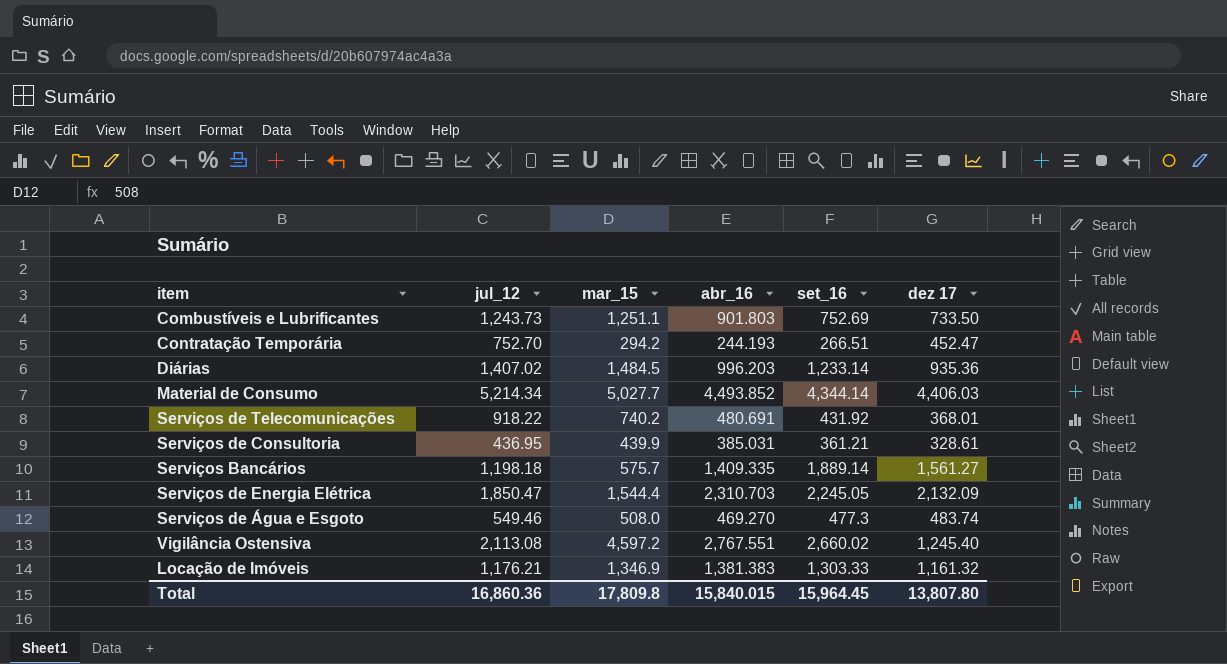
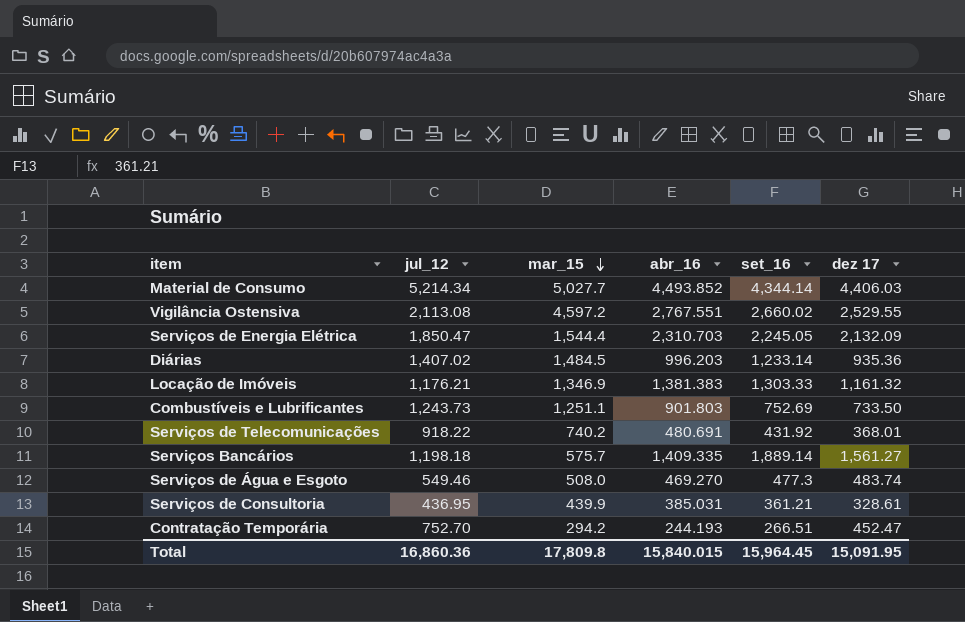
row order: none -> mar_15 descending
Vigilância Ostensiva | dez 17: 1,245.40 -> 2,529.55
Total | dez 17: 13,807.80 -> 15,091.95

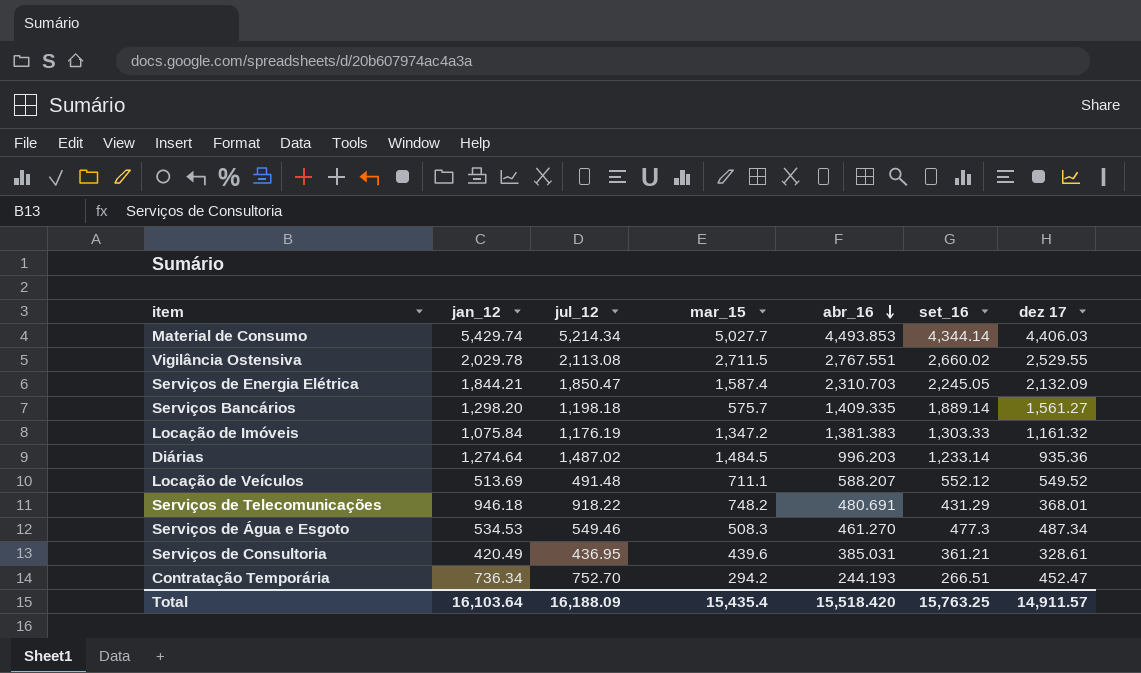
row order: mar_15 descending -> abr_16 descending
column jan_12 | position: none -> 2
row Combustíveis e Lubrificantes: 1,243.73 | 1,251.1 | 901.803 | 752.69 | 733.50 -> none
Material de Consumo | abr_16: 4,493.852 -> 4,493.853
Vigilância Ostensiva | mar_15: 4,597.2 -> 2,711.5
Serviços de Energia Elétrica | mar_15: 1,544.4 -> 1,587.4
Locação de Imóveis | jul_12: 1,176.21 -> 1,176.19
Locação de Imóveis | mar_15: 1,346.9 -> 1,347.2
Diárias | jul_12: 1,407.02 -> 1,487.02
row Locação de Veículos: none -> 513.69 | 491.48 | 711.1 | 588.207 | 552.12 | 549.52
Serviços de Telecomunicações | mar_15: 740.2 -> 748.2
Serviços de Telecomunicações | set_16: 431.92 -> 431.29
Serviços de Água e Esgoto | mar_15: 508.0 -> 508.3
Serviços de Água e Esgoto | abr_16: 469.270 -> 461.270
Serviços de Água e Esgoto | dez 17: 483.74 -> 487.34
Serviços de Consultoria | mar_15: 439.9 -> 439.6
Total | jul_12: 16,860.36 -> 16,188.09
Total | mar_15: 17,809.8 -> 15,435.4
Total | abr_16: 15,840.015 -> 15,518.420
Total | set_16: 15,964.45 -> 15,763.25
Total | dez 17: 15,091.95 -> 14,911.57

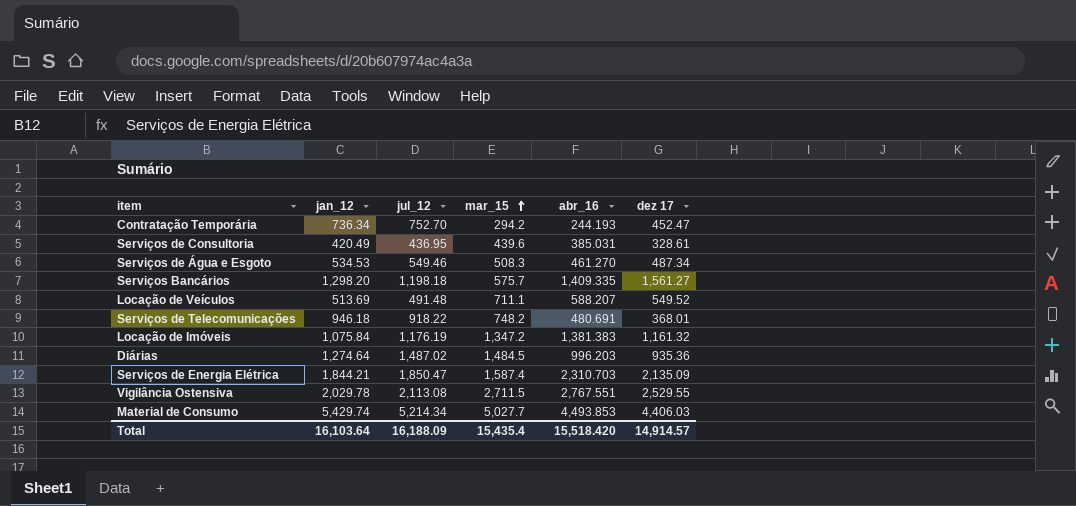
row order: abr_16 descending -> mar_15 ascending
column set_16 | position: 6 -> none
Serviços de Energia Elétrica | dez 17: 2,132.09 -> 2,135.09
Total | dez 17: 14,911.57 -> 14,914.57

